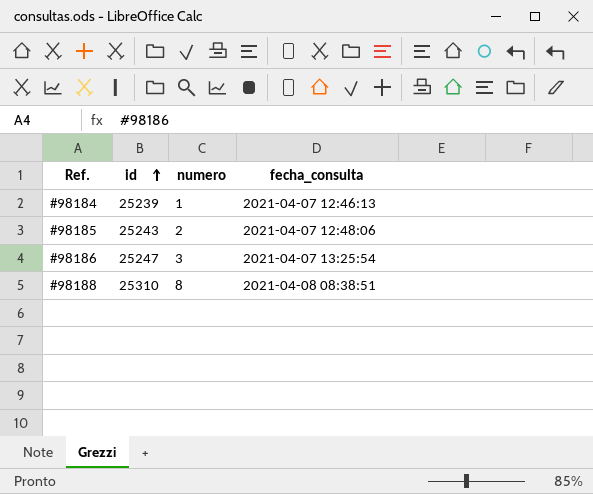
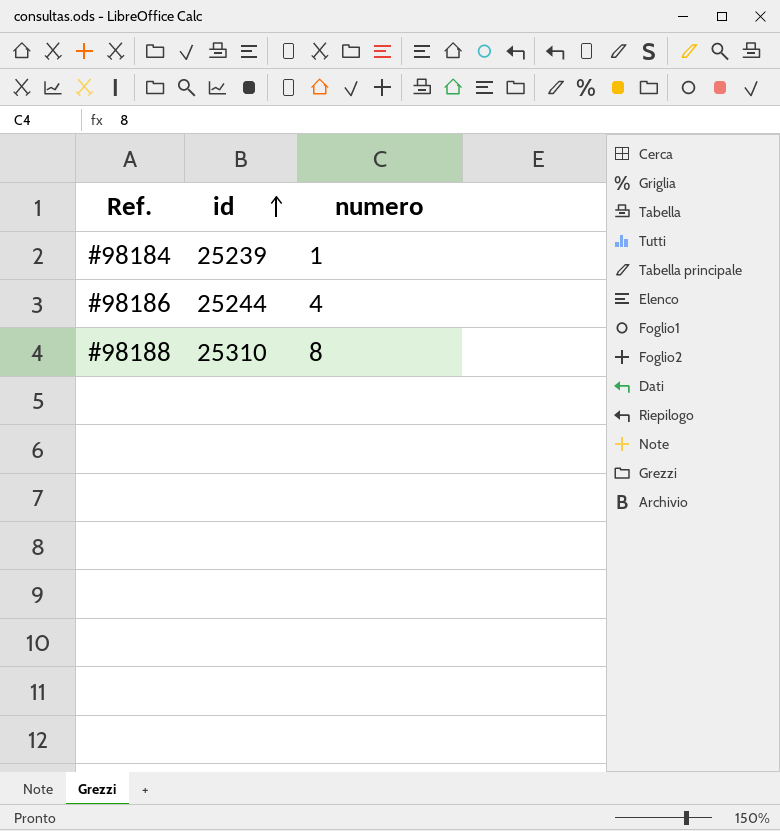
column fecha_consulta | position: 4 -> none
row #98185: 25243 | 2 | 2021-04-07 12:48:06 -> none
#98186 | id: 25247 -> 25244
#98186 | numero: 3 -> 4

